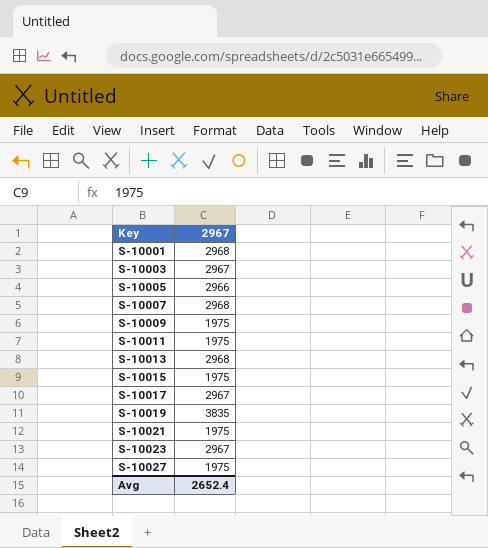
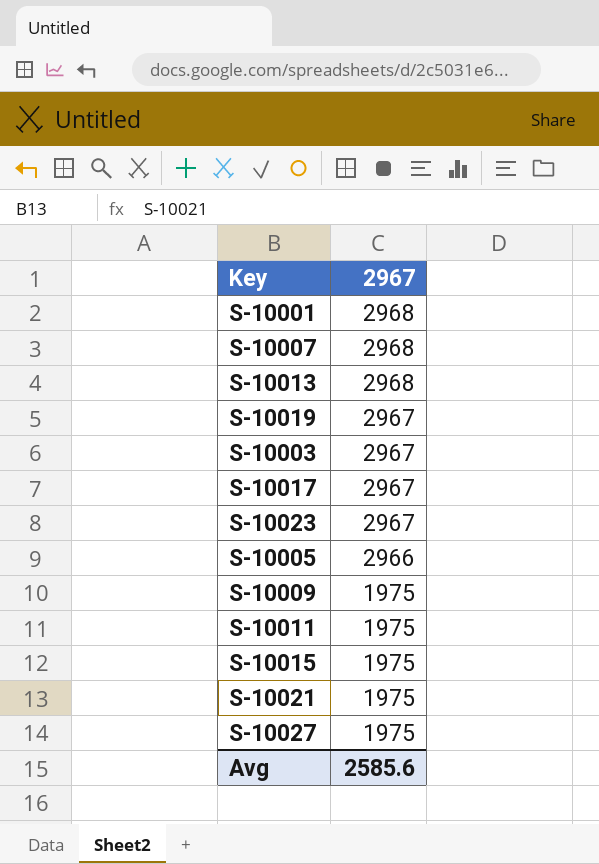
row order: Key ascending -> 2967 descending
S-10019 | 2967: 3835 -> 2967
Avg | 2967: 2652.4 -> 2585.6

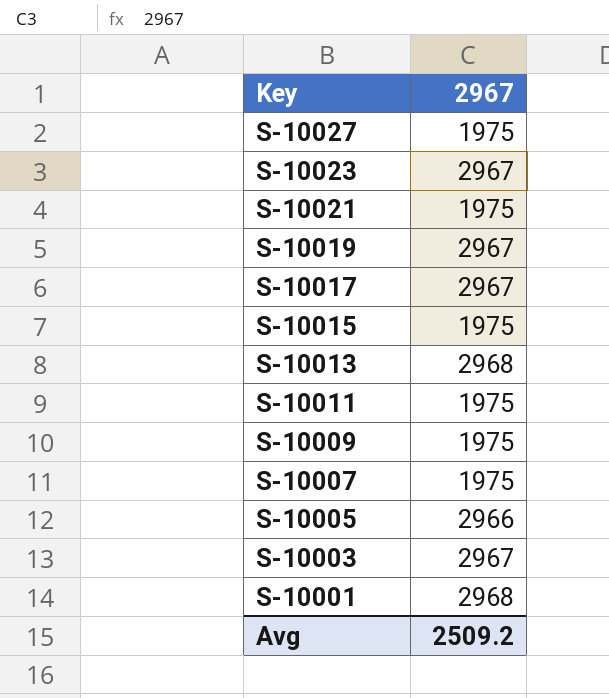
row order: 2967 descending -> Key descending
S-10007 | 2967: 2968 -> 1975
Avg | 2967: 2585.6 -> 2509.2

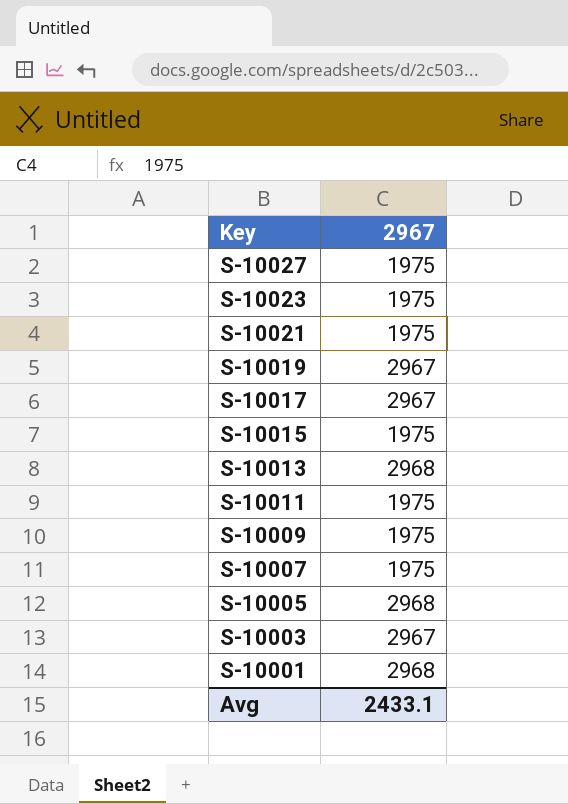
S-10023 | 2967: 2967 -> 1975
S-10005 | 2967: 2966 -> 2968
Avg | 2967: 2509.2 -> 2433.1

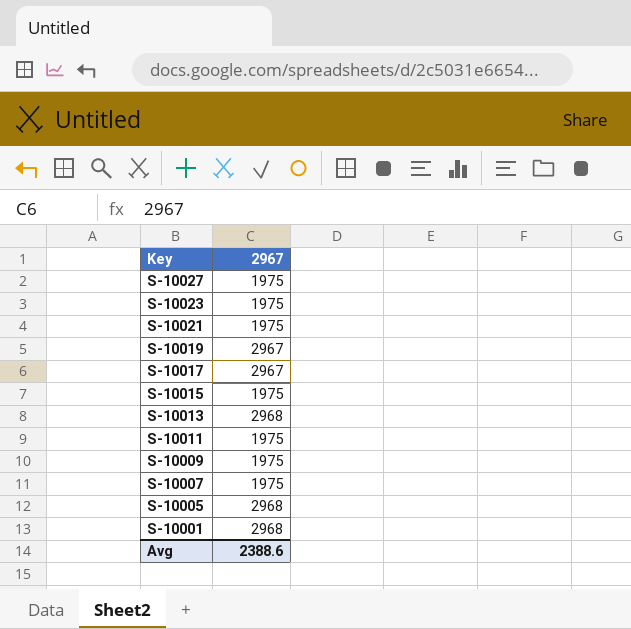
row S-10003: 2967 -> none
Avg | 2967: 2433.1 -> 2388.6

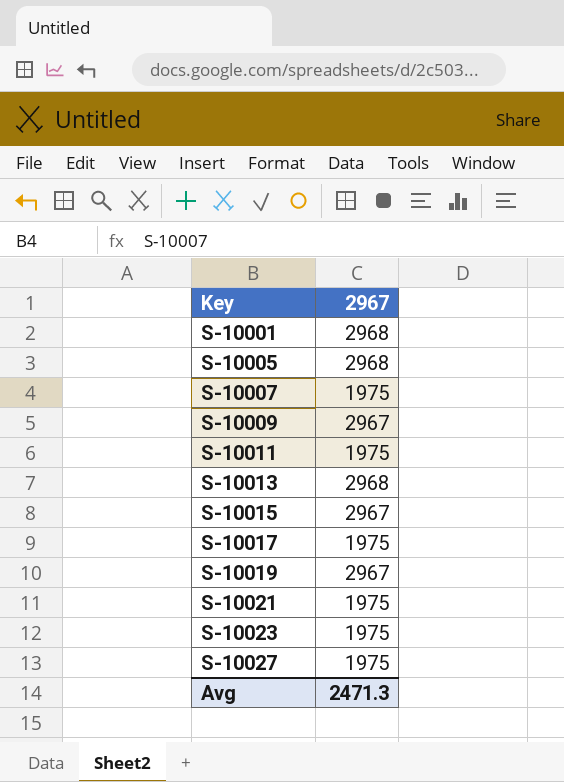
row order: Key descending -> Key ascending
S-10009 | 2967: 1975 -> 2967
S-10015 | 2967: 1975 -> 2967
S-10017 | 2967: 2967 -> 1975
Avg | 2967: 2388.6 -> 2471.3

